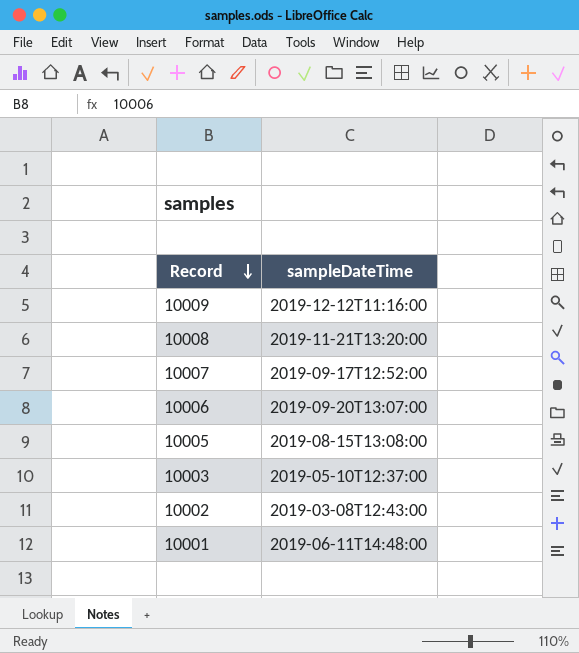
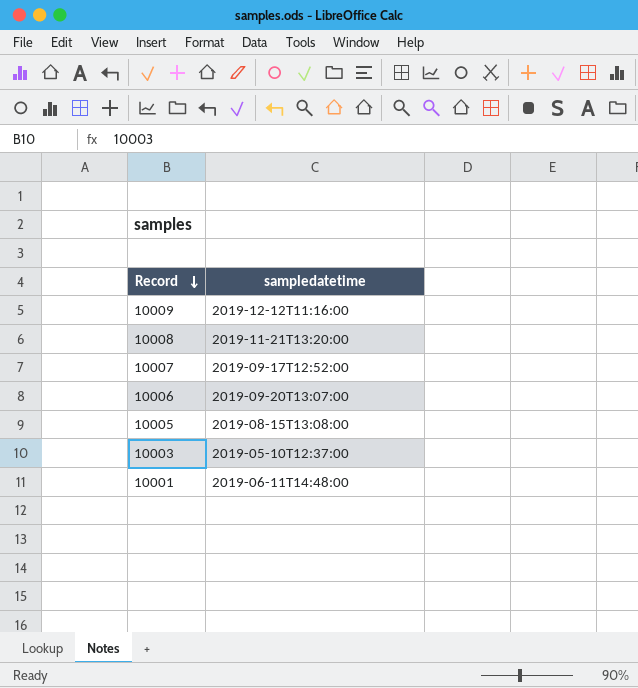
column name: sampleDateTime -> sampledatetime
row 10002: 2019-03-08T12:43:00 -> none

